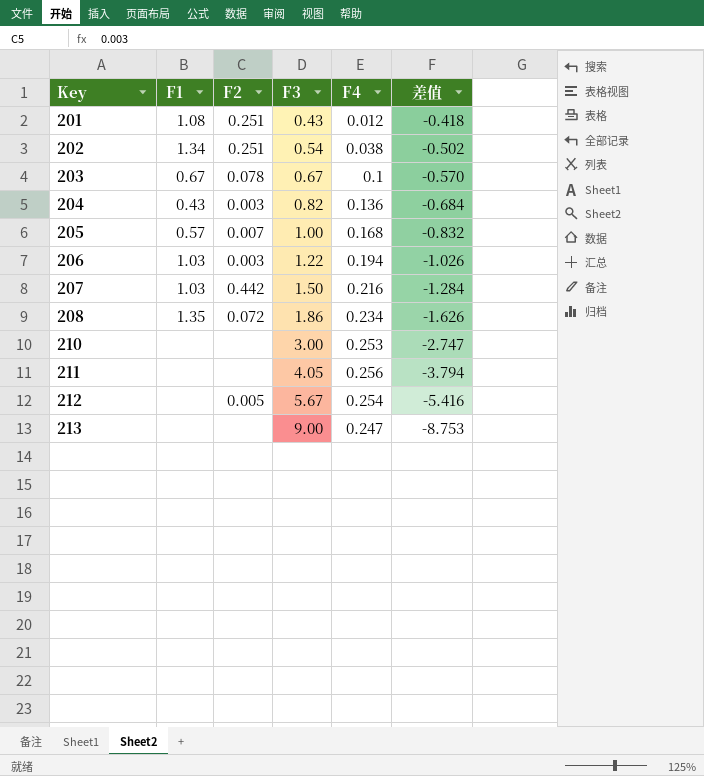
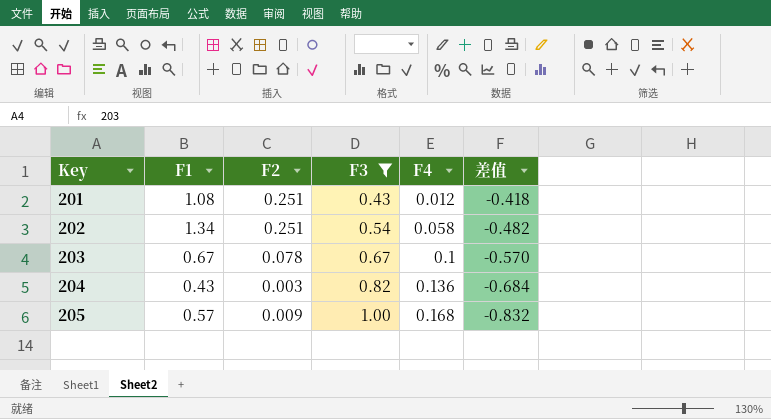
filter: none -> F3 <= 1.00
202 | F4: 0.038 -> 0.058
202 | 差值: -0.502 -> -0.482
205 | F2: 0.007 -> 0.009

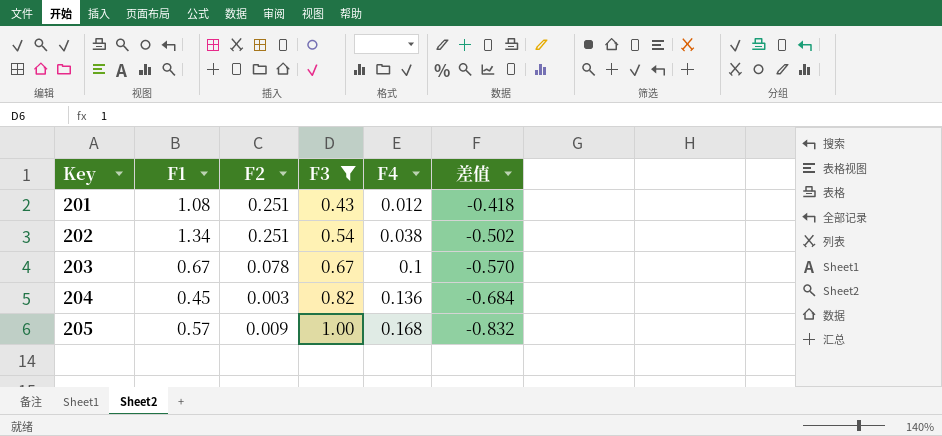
202 | F4: 0.058 -> 0.038
202 | 差值: -0.482 -> -0.502
204 | F1: 0.43 -> 0.45

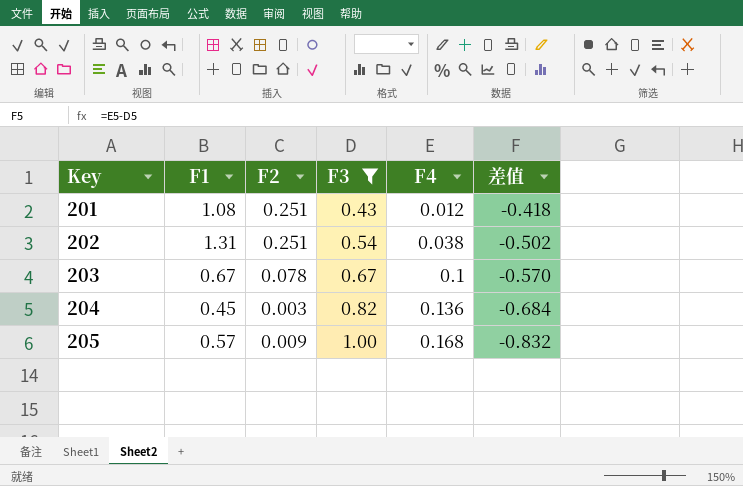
202 | F1: 1.34 -> 1.31

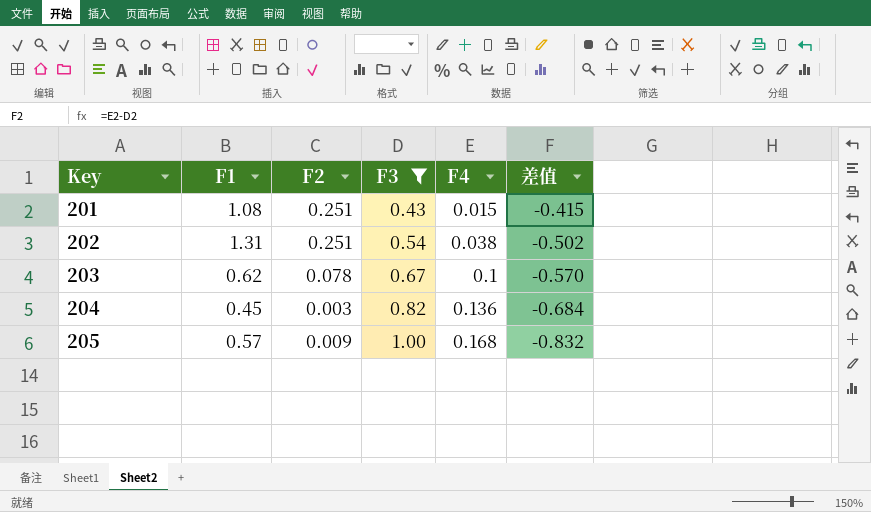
201 | F4: 0.012 -> 0.015
201 | 差值: -0.418 -> -0.415
203 | F1: 0.67 -> 0.62

